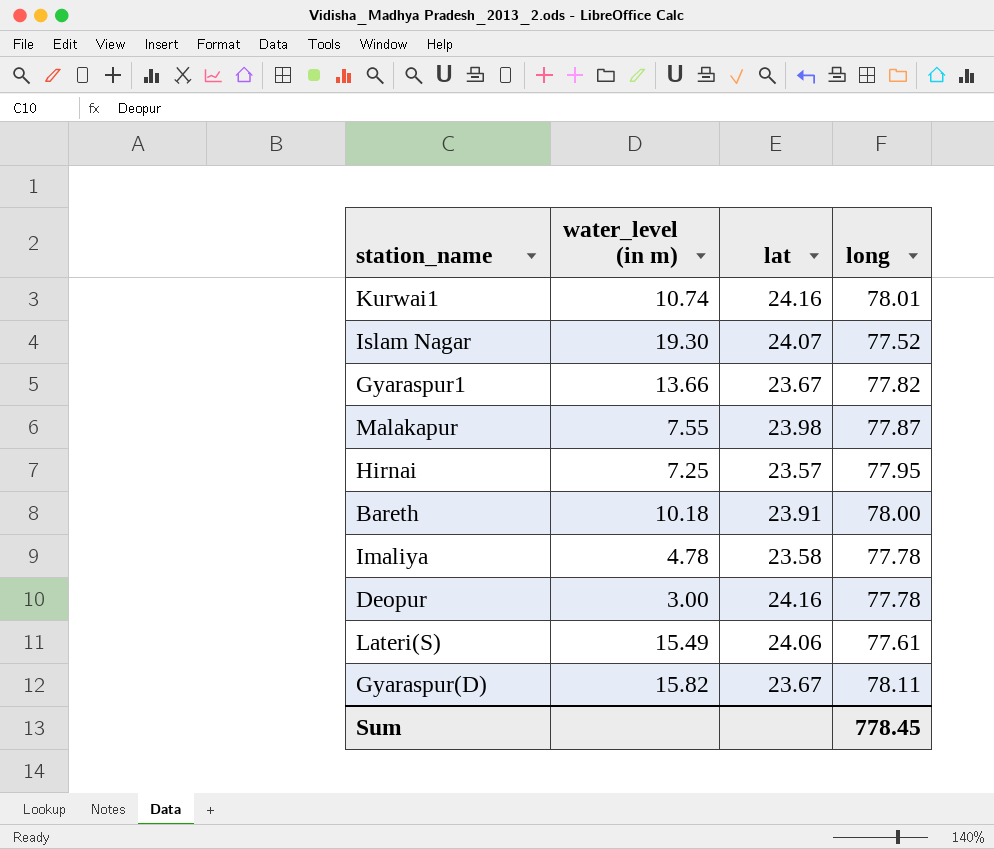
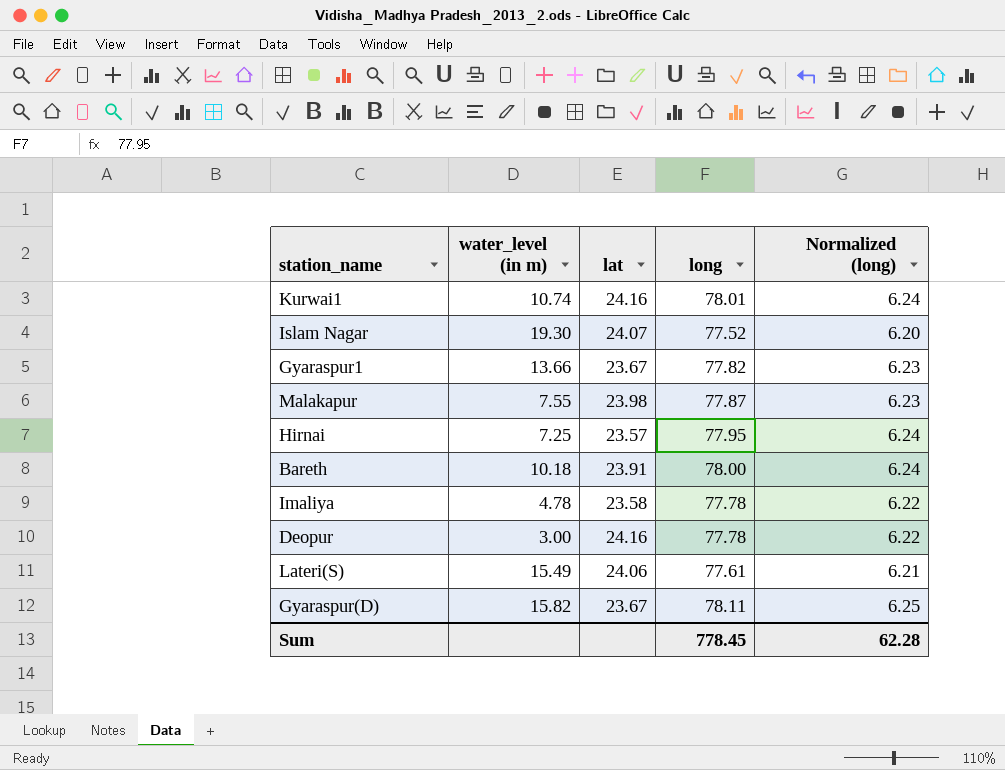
column Normalized (long) | formula: none -> [long] * 0.08

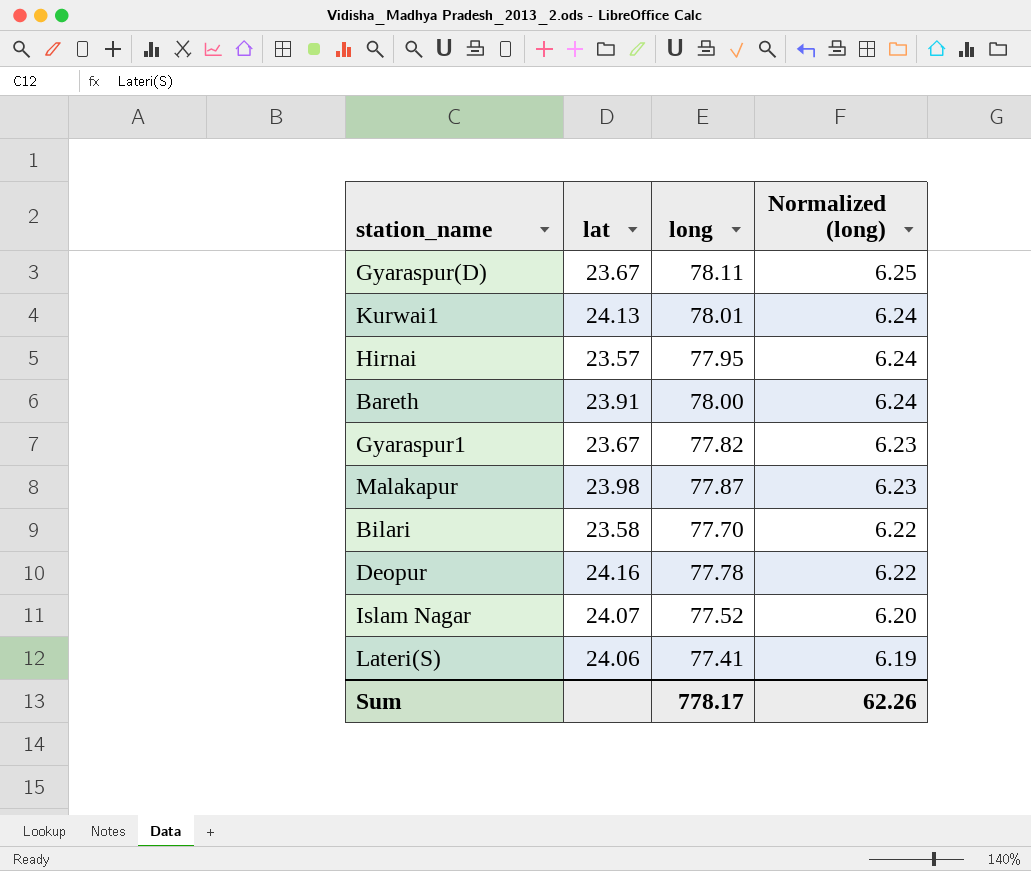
row order: none -> Normalized (long) descending
column water_level (in m) | position: 2 -> none
row Imaliya: 4.78 | 23.58 | 77.78 | 6.22 -> none
Kurwai1 | lat: 24.16 -> 24.13
row Bilari: none -> 23.58 | 77.70 | 6.22
Lateri(S) | long: 77.61 -> 77.41
Lateri(S) | Normalized (long): 6.21 -> 6.19
Sum | long: 778.45 -> 778.17
Sum | Normalized (long): 62.28 -> 62.26

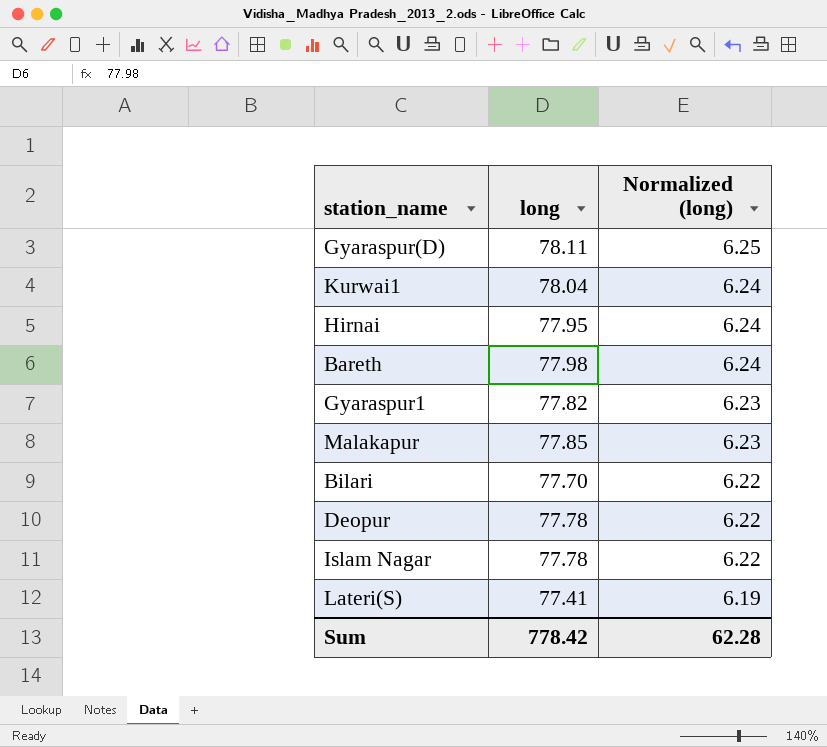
column lat | position: 2 -> none
Kurwai1 | long: 78.01 -> 78.04
Bareth | long: 78.00 -> 77.98
Malakapur | long: 77.87 -> 77.85
Islam Nagar | long: 77.52 -> 77.78
Islam Nagar | Normalized (long): 6.20 -> 6.22
Sum | long: 778.17 -> 778.42
Sum | Normalized (long): 62.26 -> 62.28

